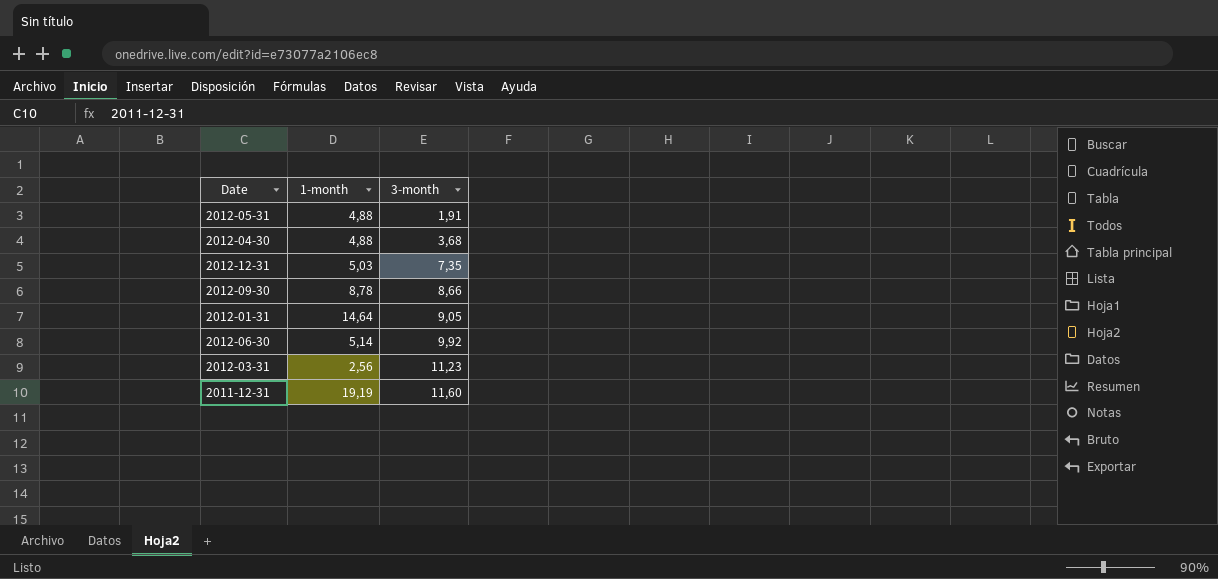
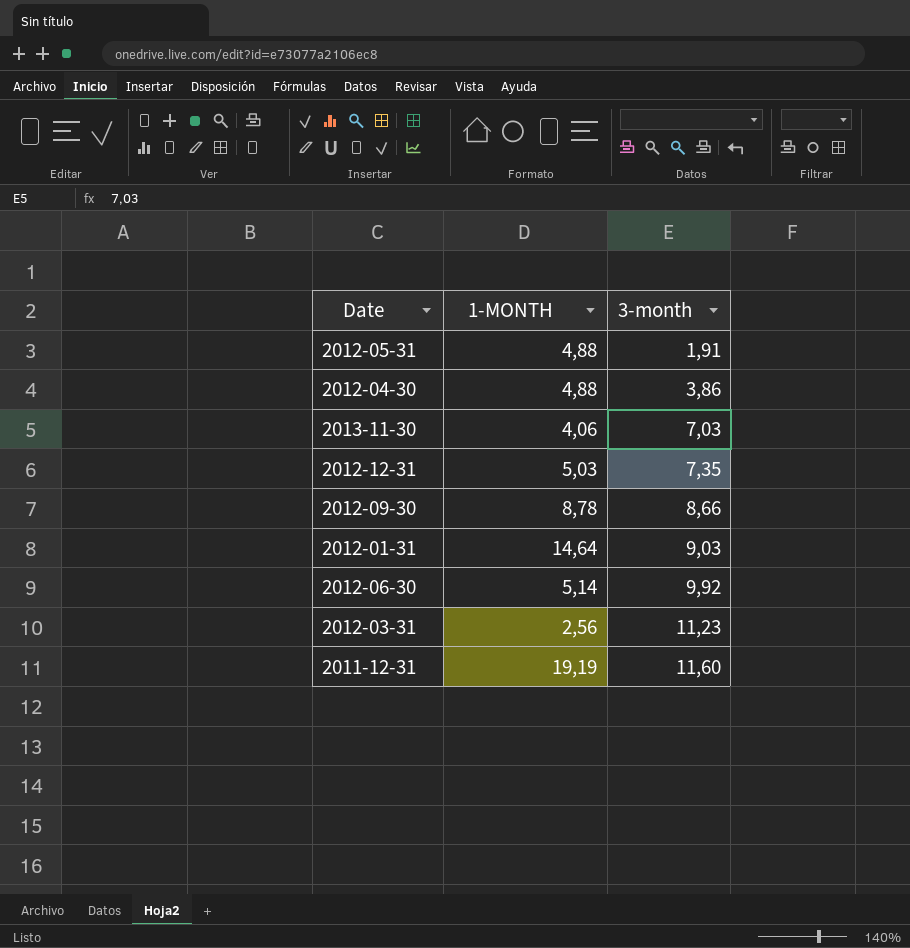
column name: 1-month -> 1-MONTH
2012-04-30 | 3-month: 3,68 -> 3,86
row 2013-11-30: none -> 4,06 | 7,03
2012-01-31 | 3-month: 9,05 -> 9,03

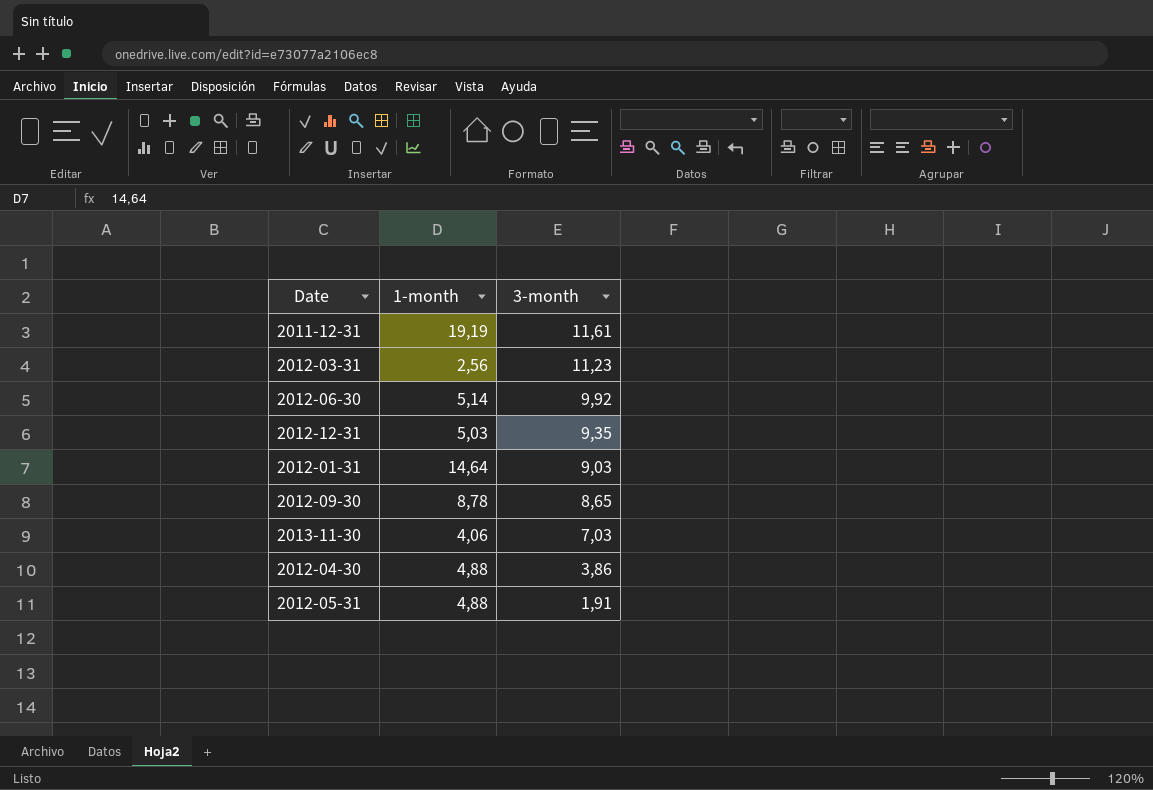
row order: 3-month ascending -> 3-month descending
column name: 1-MONTH -> 1-month
2011-12-31 | 3-month: 11,60 -> 11,61
2012-12-31 | 3-month: 7,35 -> 9,35
2012-09-30 | 3-month: 8,66 -> 8,65

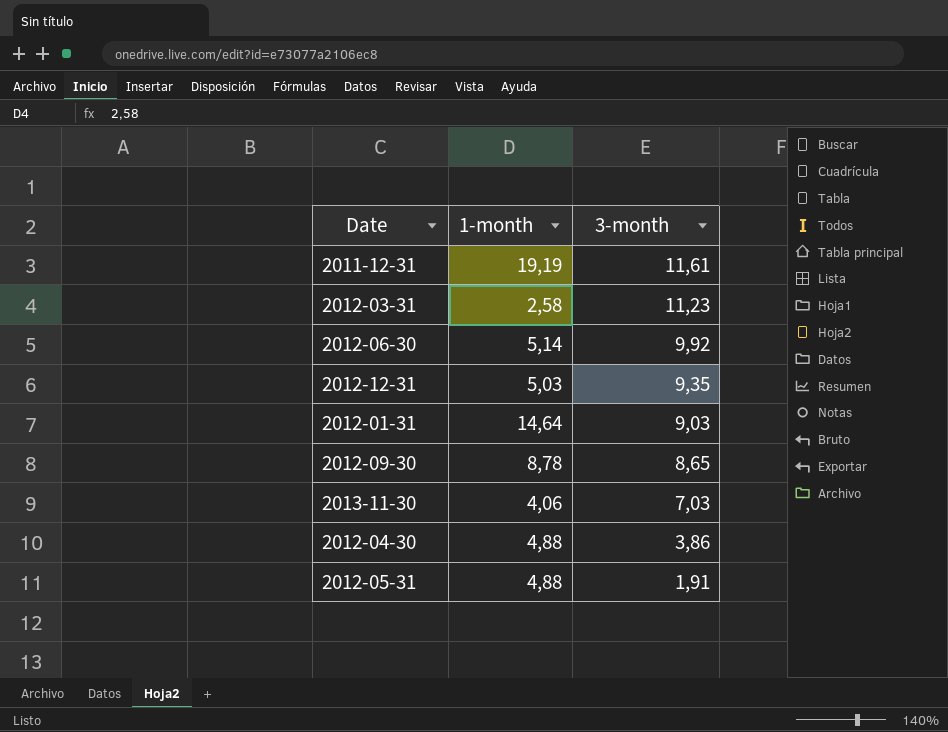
2012-03-31 | 1-month: 2,56 -> 2,58

